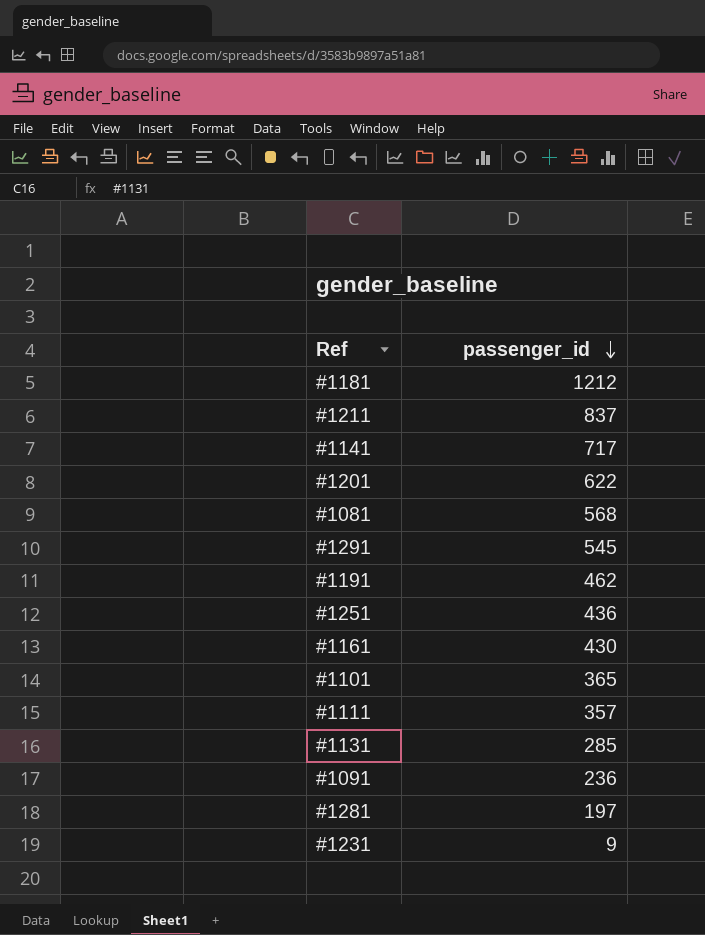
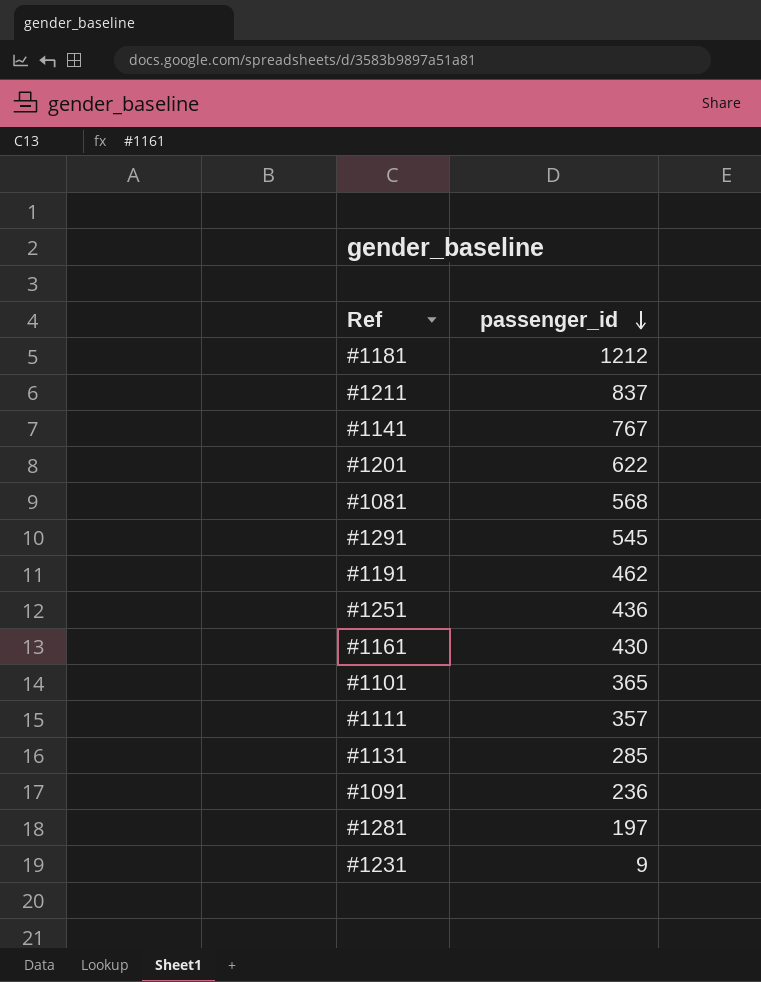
#1141 | passenger_id: 717 -> 767

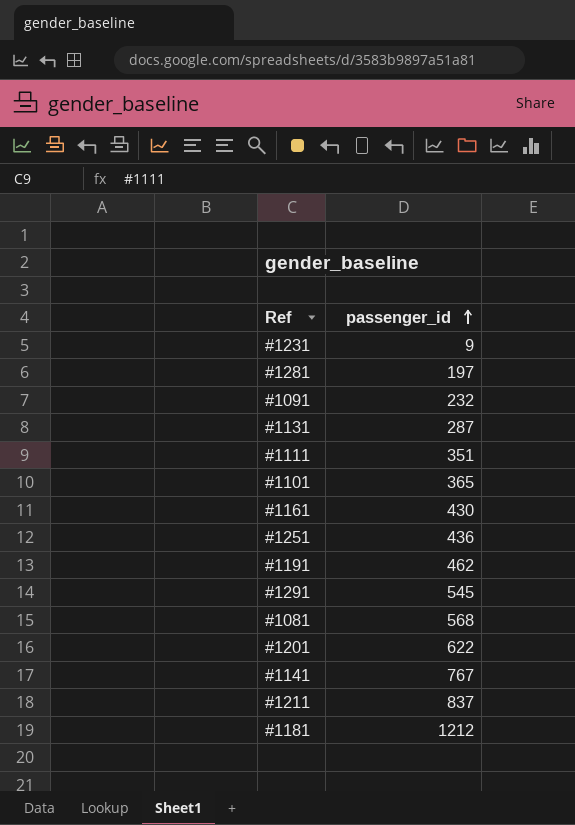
row order: passenger_id descending -> passenger_id ascending
#1091 | passenger_id: 236 -> 232
#1131 | passenger_id: 285 -> 287
#1111 | passenger_id: 357 -> 351

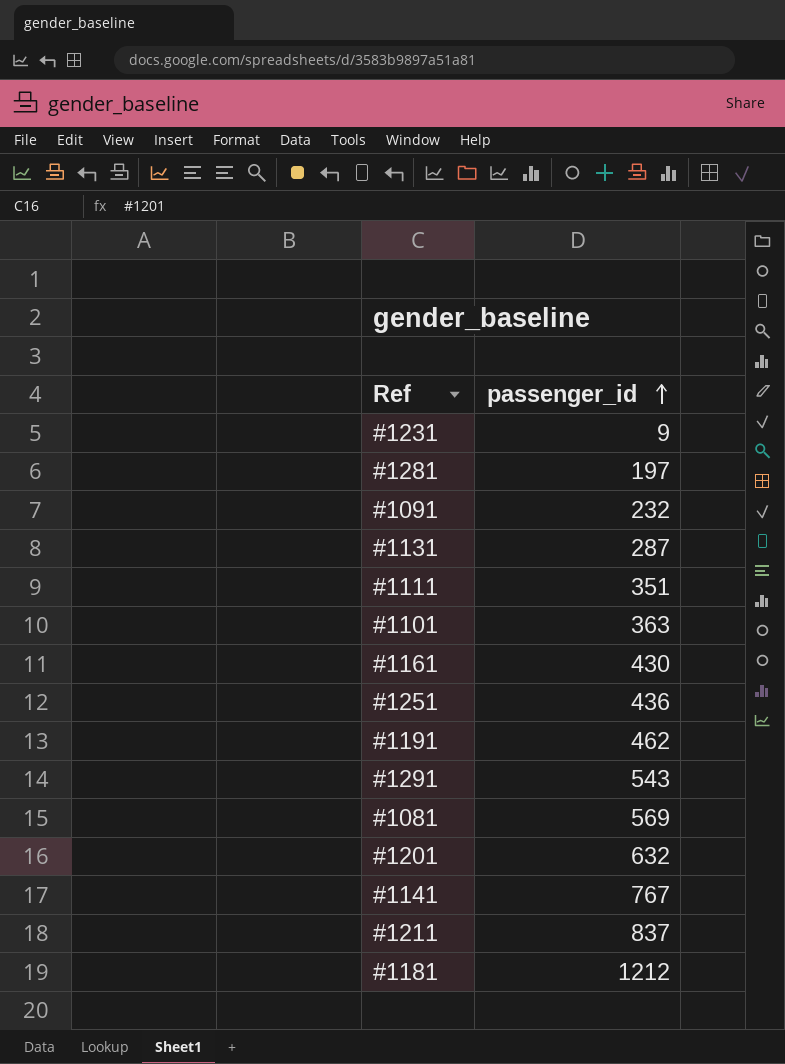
#1101 | passenger_id: 365 -> 363
#1291 | passenger_id: 545 -> 543
#1081 | passenger_id: 568 -> 569
#1201 | passenger_id: 622 -> 632

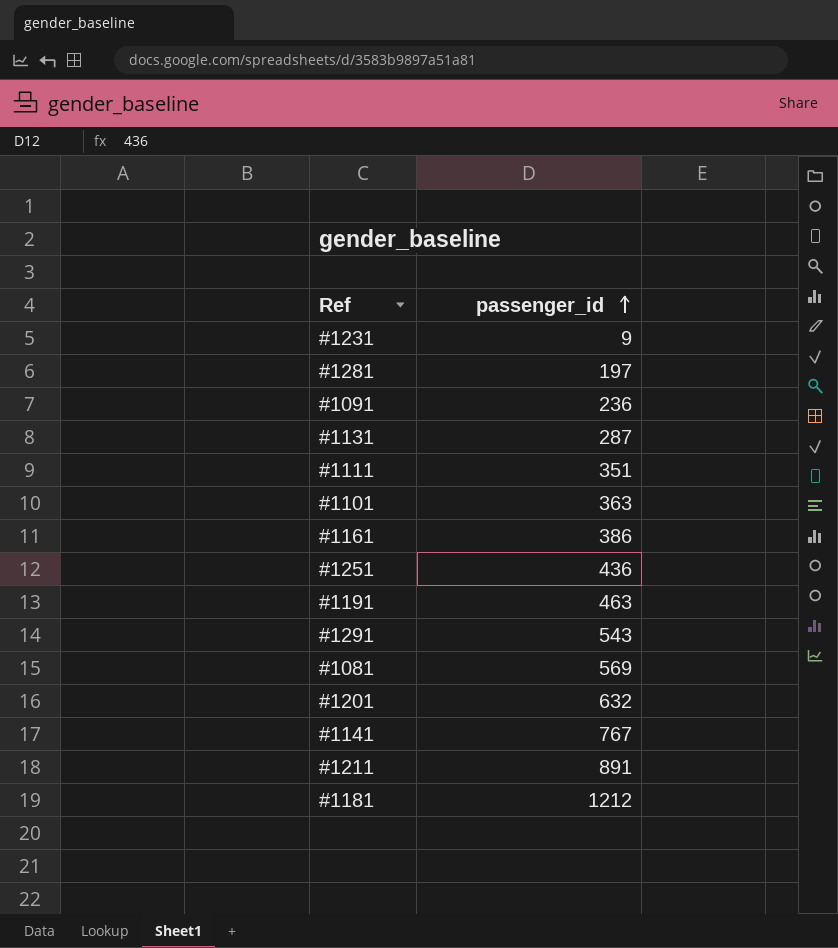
#1091 | passenger_id: 232 -> 236
#1161 | passenger_id: 430 -> 386
#1191 | passenger_id: 462 -> 463
#1211 | passenger_id: 837 -> 891

